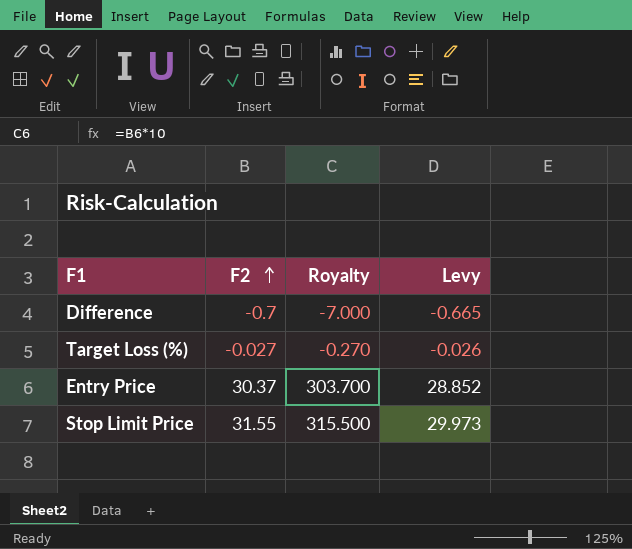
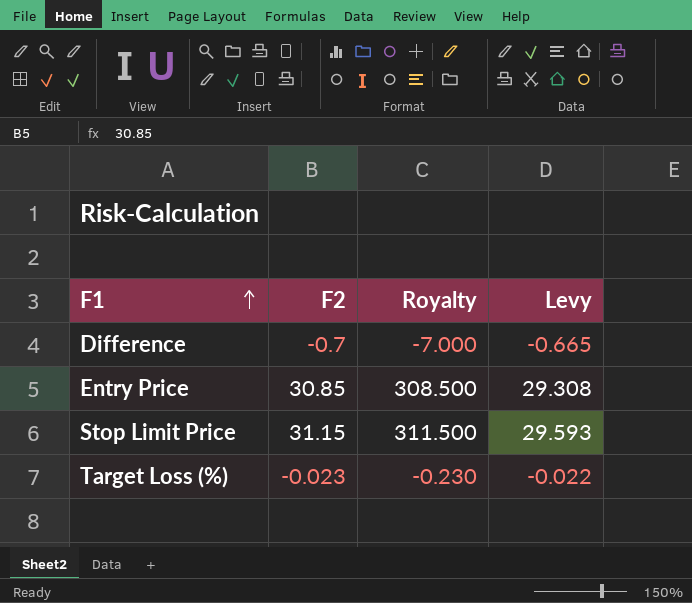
row order: F2 ascending -> F1 ascending
Entry Price | F2: 30.37 -> 30.85
Entry Price | Royalty: 303.700 -> 308.500
Entry Price | Levy: 28.852 -> 29.308
Stop Limit Price | F2: 31.55 -> 31.15
Stop Limit Price | Royalty: 315.500 -> 311.500
Stop Limit Price | Levy: 29.973 -> 29.593
Target Loss (%) | F2: -0.027 -> -0.023
Target Loss (%) | Royalty: -0.270 -> -0.230
Target Loss (%) | Levy: -0.026 -> -0.022

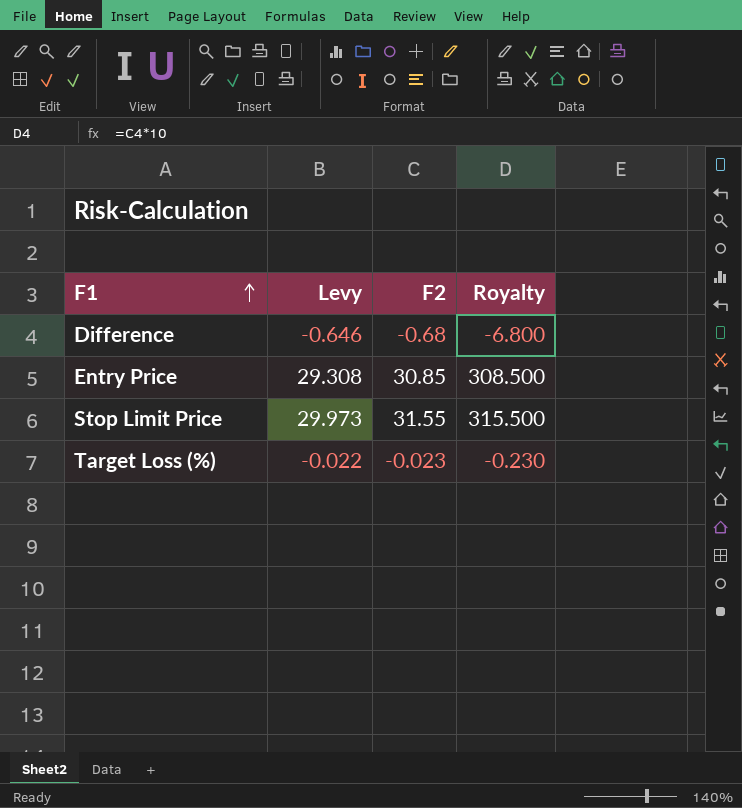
column Levy | position: 4 -> 2
Difference | Levy: -0.665 -> -0.646
Difference | F2: -0.7 -> -0.68
Difference | Royalty: -7.000 -> -6.800
Stop Limit Price | Levy: 29.593 -> 29.973
Stop Limit Price | F2: 31.15 -> 31.55
Stop Limit Price | Royalty: 311.500 -> 315.500

